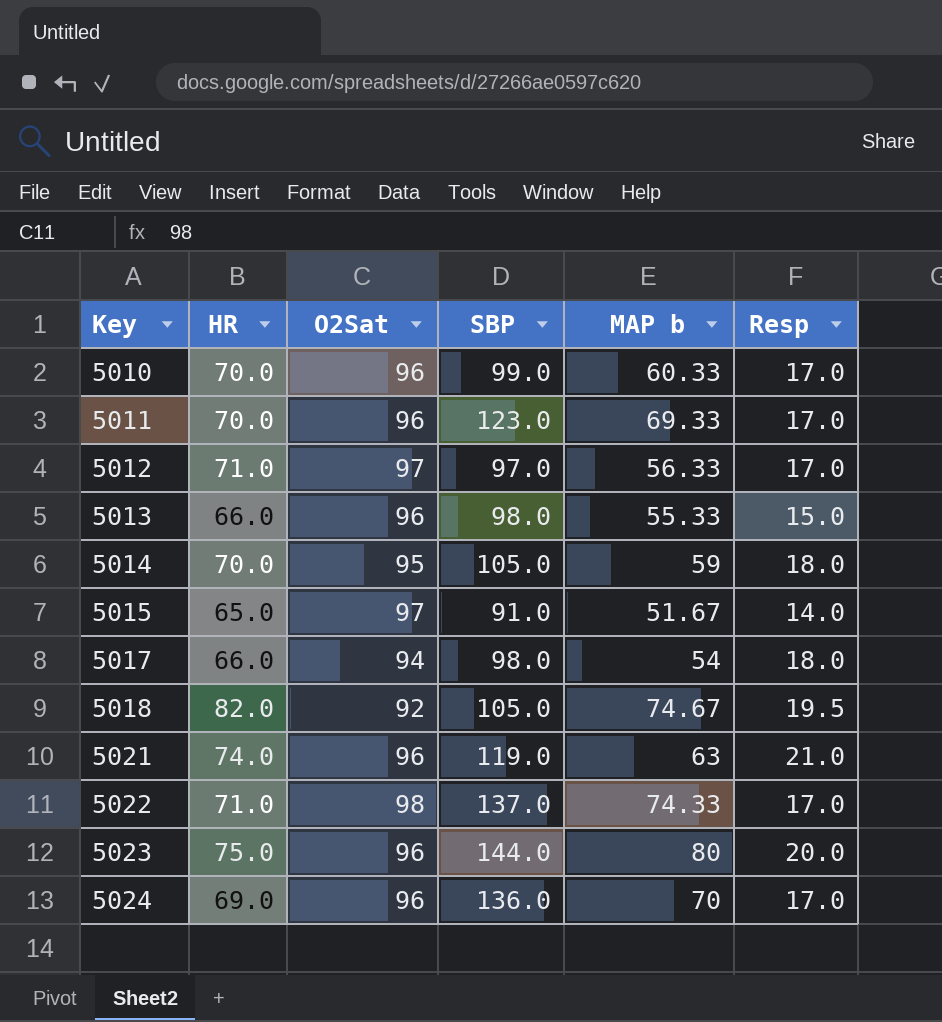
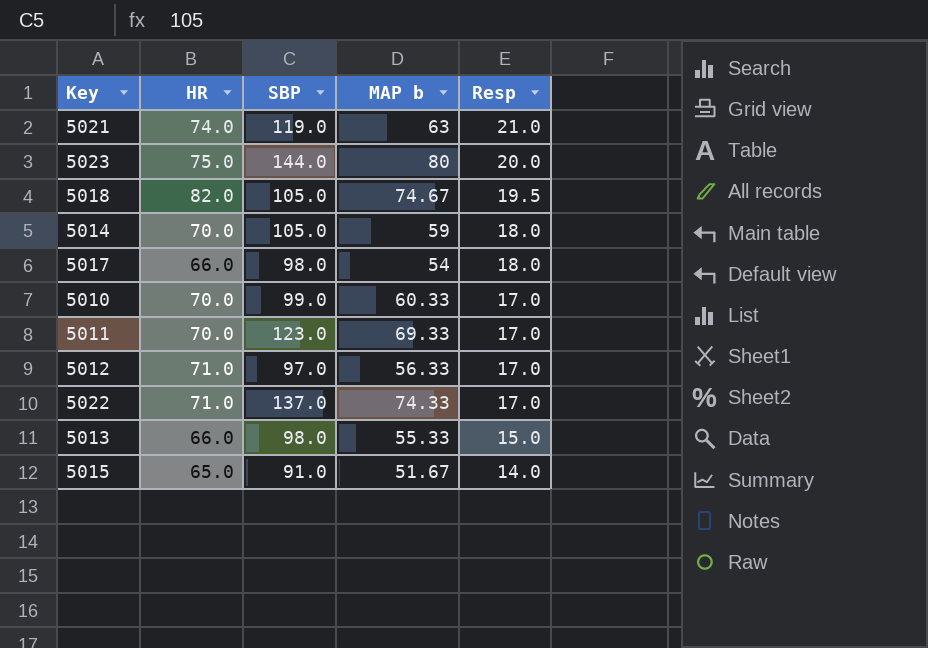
row order: Key ascending -> Resp descending
column O2Sat | position: 3 -> none
row 5024: 69.0 | 96 | 136.0 | 70 | 17.0 -> none

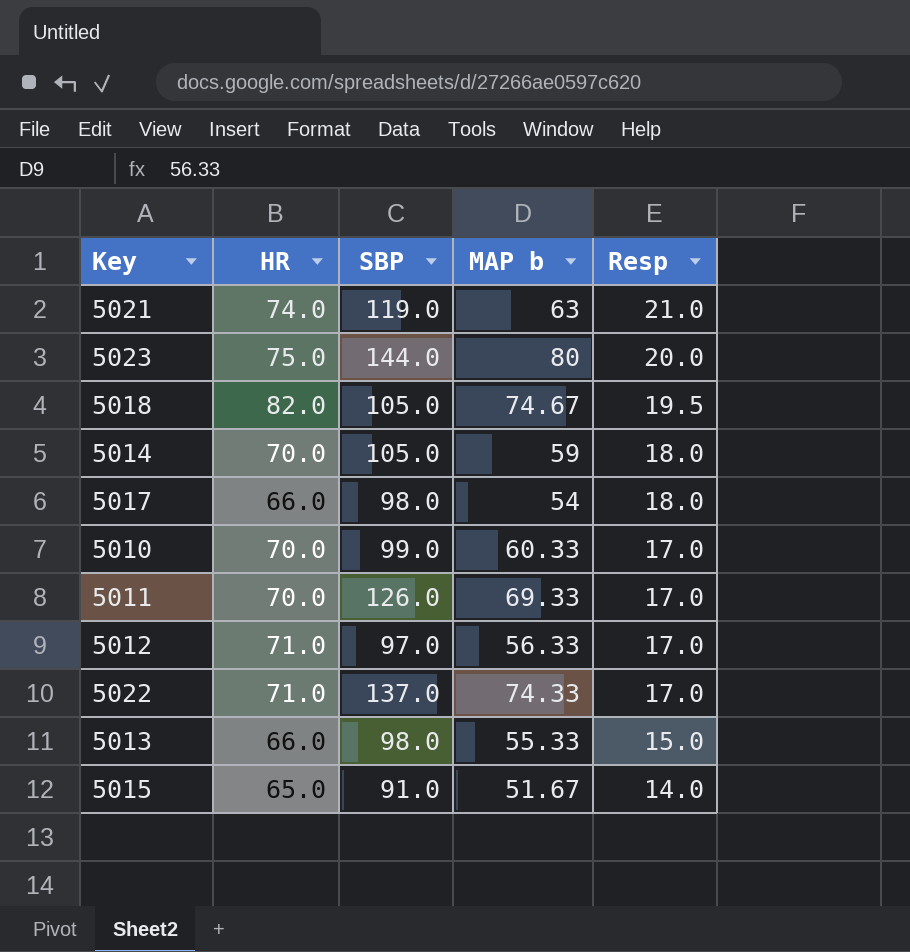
5011 | SBP: 123.0 -> 126.0

